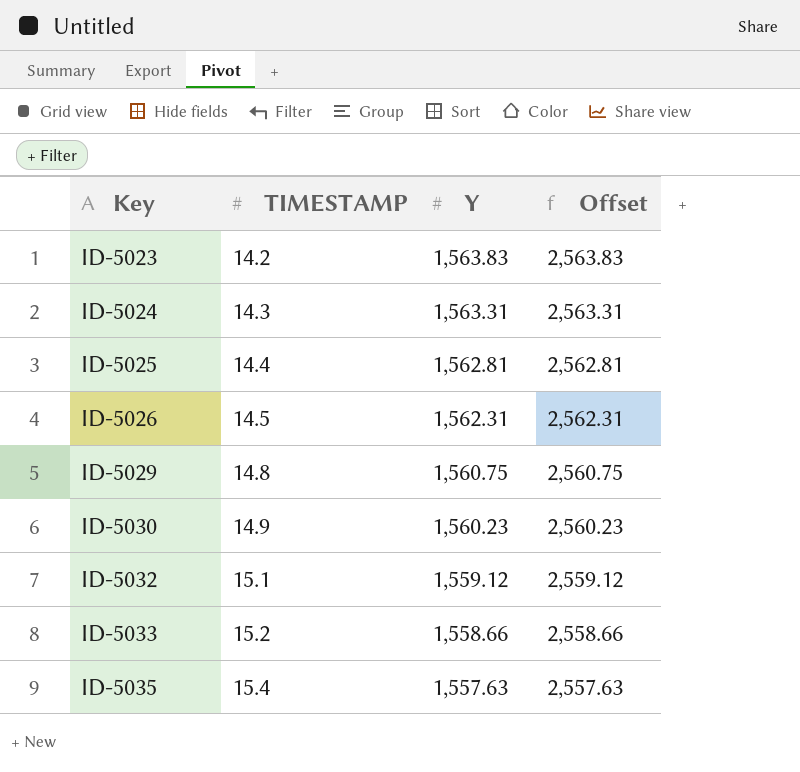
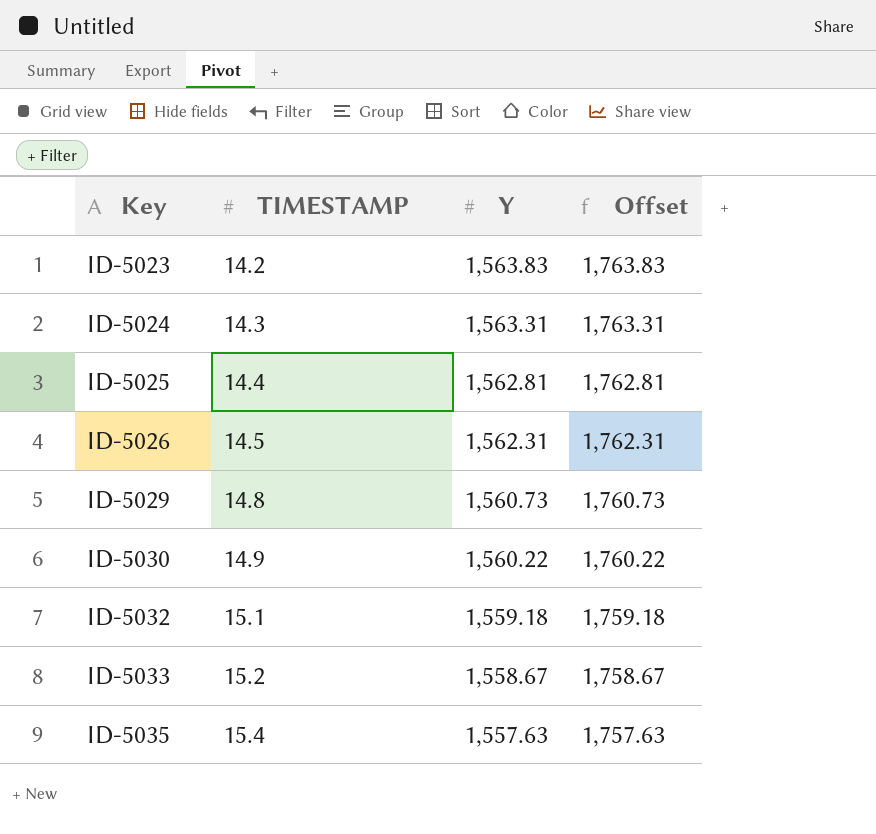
column Offset | formula: [Y] + 1000 -> [Y] + 200
ID-5029 | Y: 1,560.75 -> 1,560.73
ID-5030 | Y: 1,560.23 -> 1,560.22
ID-5032 | Y: 1,559.12 -> 1,559.18
ID-5033 | Y: 1,558.66 -> 1,558.67

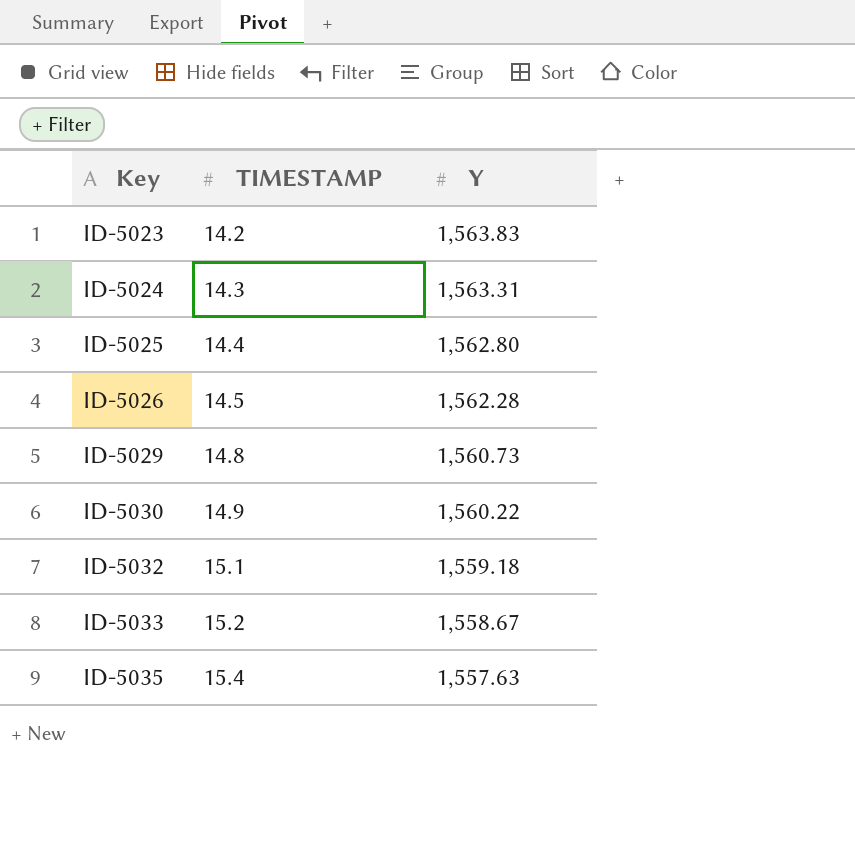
column Offset | formula: [Y] + 200 -> none
ID-5025 | Y: 1,562.81 -> 1,562.80
ID-5026 | Y: 1,562.31 -> 1,562.28

